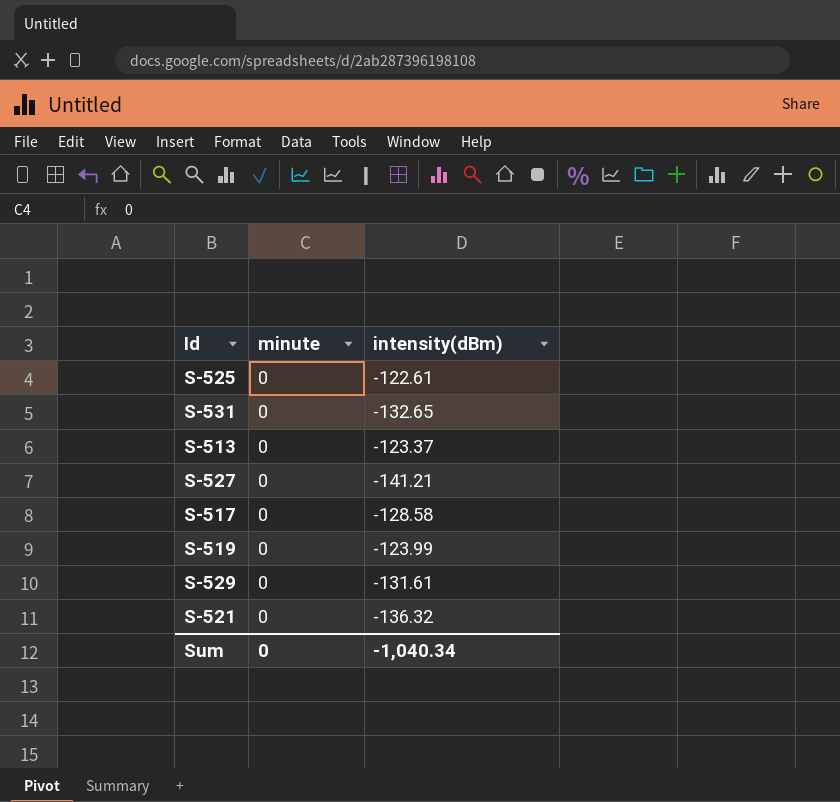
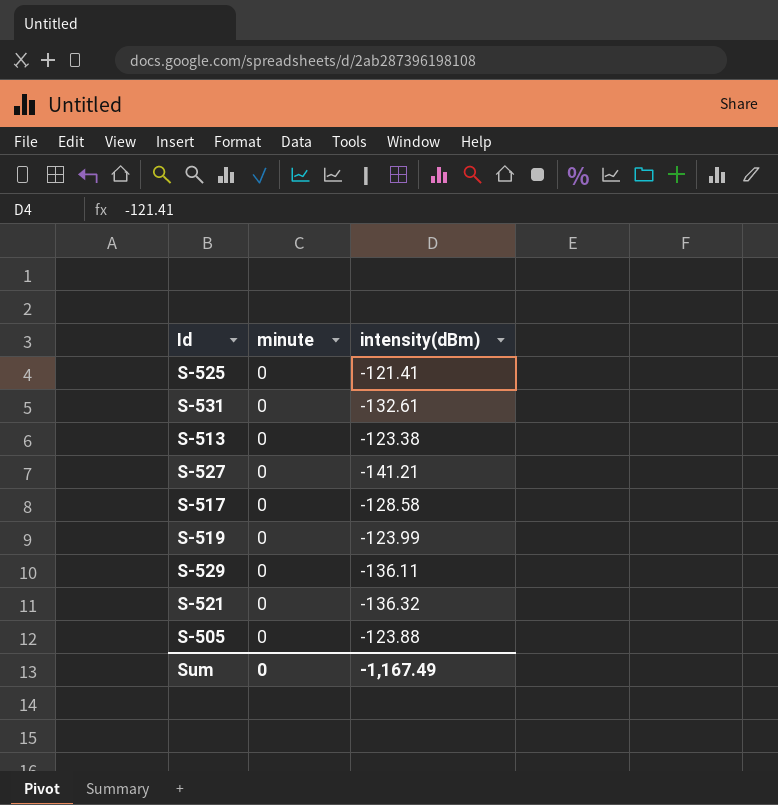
S-525 | intensity(dBm): -122.61 -> -121.41
S-531 | intensity(dBm): -132.65 -> -132.61
S-513 | intensity(dBm): -123.37 -> -123.38
S-529 | intensity(dBm): -131.61 -> -136.11
row S-505: none -> 0 | -123.88
Sum | intensity(dBm): -1,040.34 -> -1,167.49

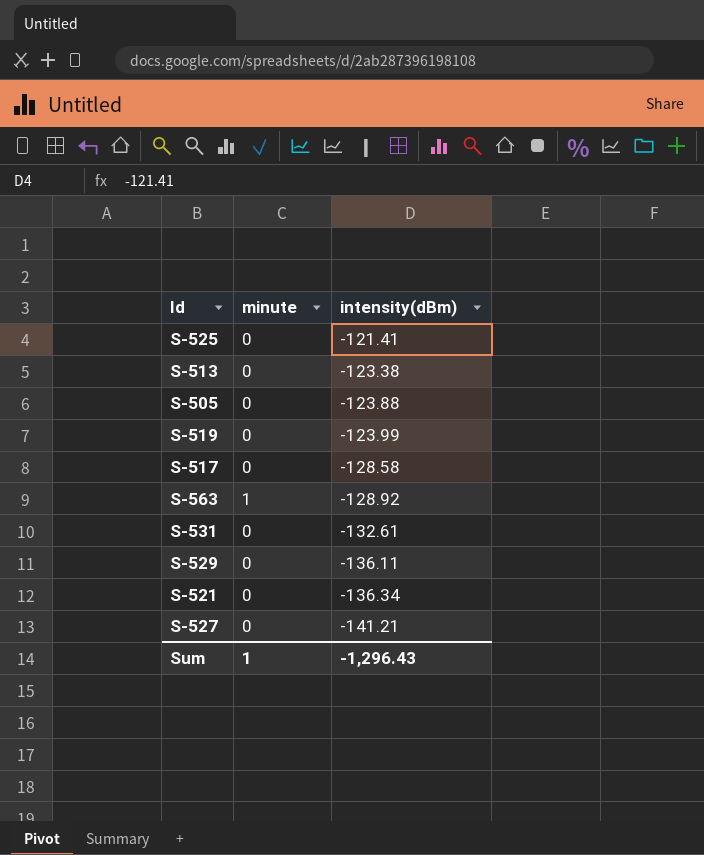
row order: none -> intensity(dBm) descending
row S-563: none -> 1 | -128.92
S-521 | intensity(dBm): -136.32 -> -136.34
Sum | minute: 0 -> 1
Sum | intensity(dBm): -1,167.49 -> -1,296.43

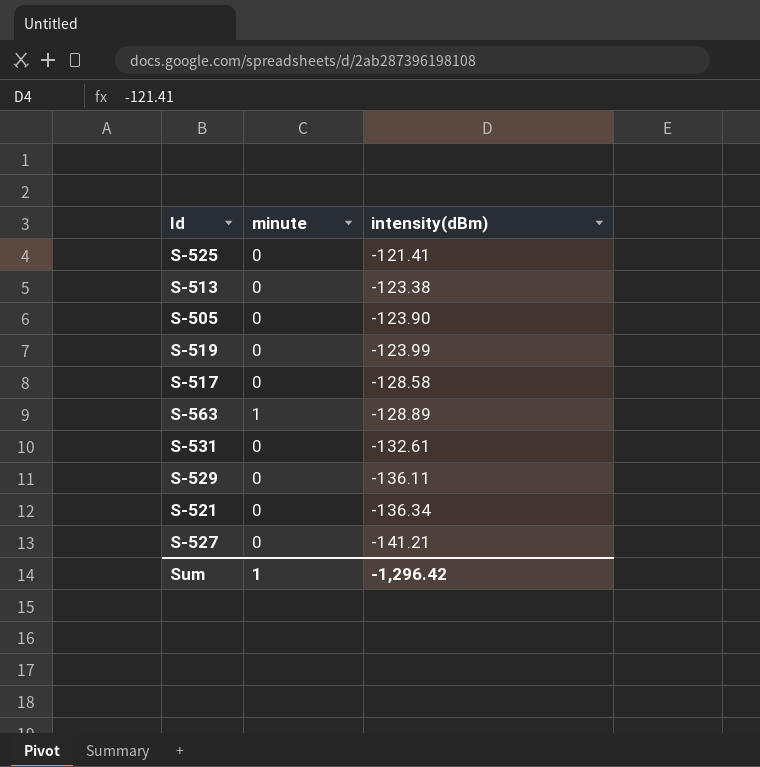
S-505 | intensity(dBm): -123.88 -> -123.90
S-563 | intensity(dBm): -128.92 -> -128.89
Sum | intensity(dBm): -1,296.43 -> -1,296.42

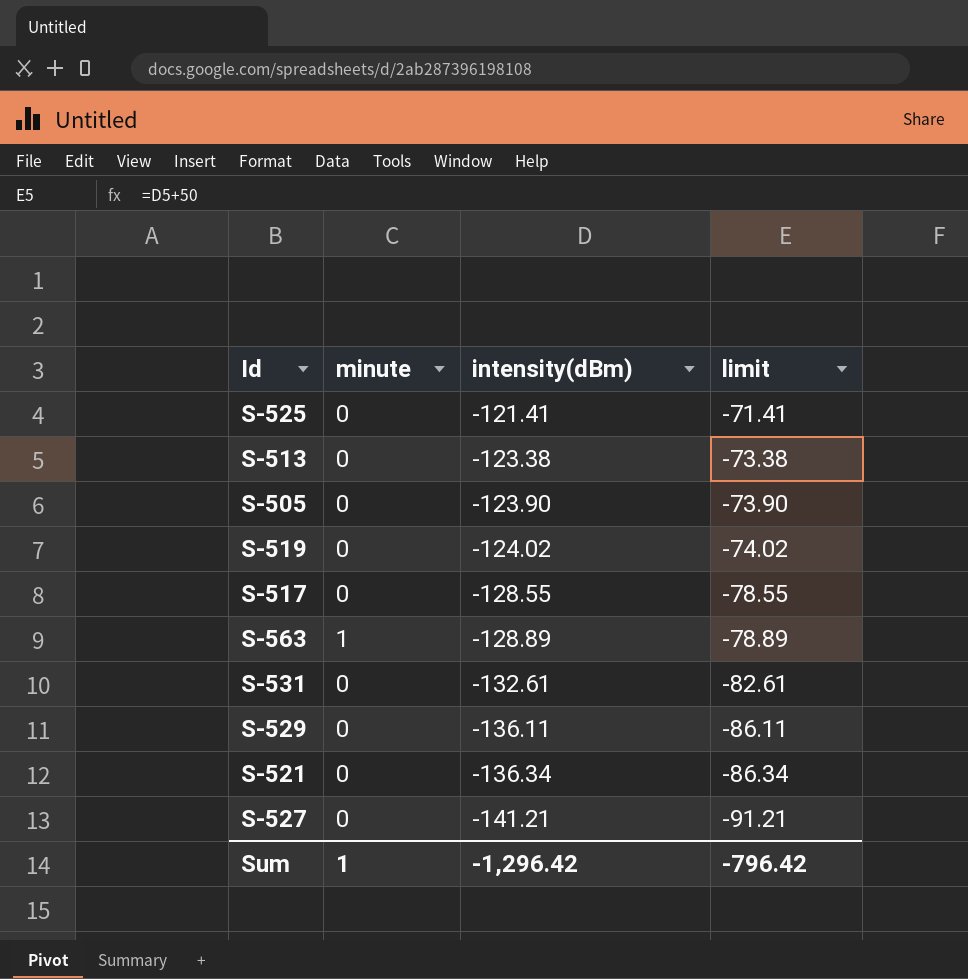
column limit | formula: none -> [intensity(dBm)] + 50
S-519 | intensity(dBm): -123.99 -> -124.02
S-517 | intensity(dBm): -128.58 -> -128.55

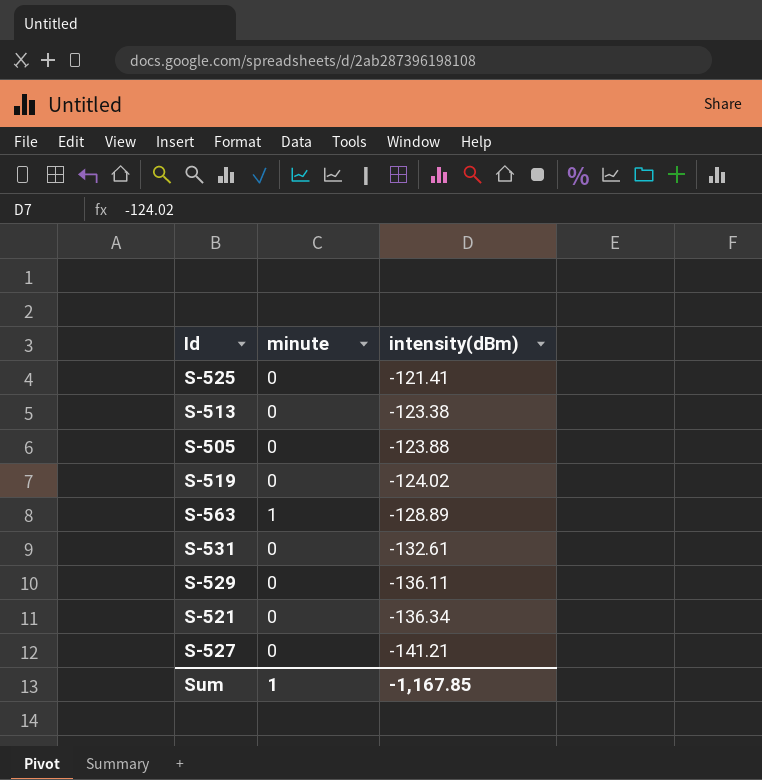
column limit | formula: [intensity(dBm)] + 50 -> none
row S-517: 0 | -128.55 | -78.55 -> none
S-505 | intensity(dBm): -123.90 -> -123.88
Sum | intensity(dBm): -1,296.42 -> -1,167.85

